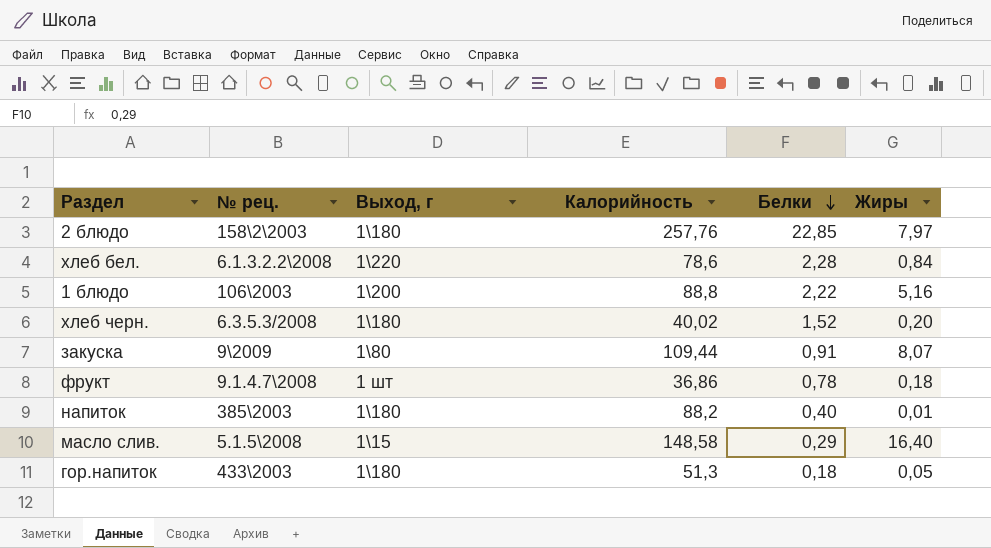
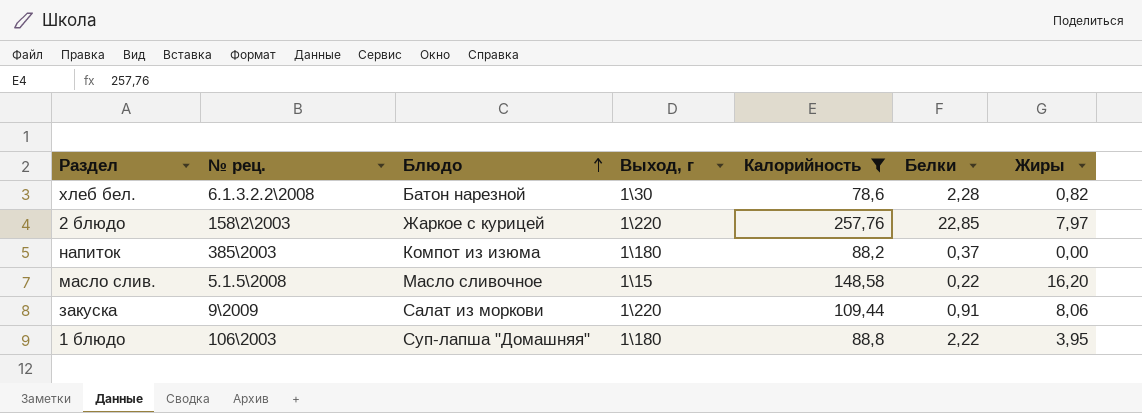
filter: none -> Калорийность >= 78,6
row order: Белки descending -> Блюдо ascending
column Блюдо | position: none -> 3
хлеб бел. | Выход, г: 1\220 -> 1\30
хлеб бел. | Жиры: 0,84 -> 0,82
2 блюдо | Выход, г: 1\180 -> 1\220
напиток | Белки: 0,40 -> 0,37
напиток | Жиры: 0,01 -> 0,00
масло слив. | Белки: 0,29 -> 0,22
масло слив. | Жиры: 16,40 -> 16,20
закуска | Выход, г: 1\80 -> 1\220
закуска | Жиры: 8,07 -> 8,06
1 блюдо | Выход, г: 1\200 -> 1\180
1 блюдо | Жиры: 5,16 -> 3,95

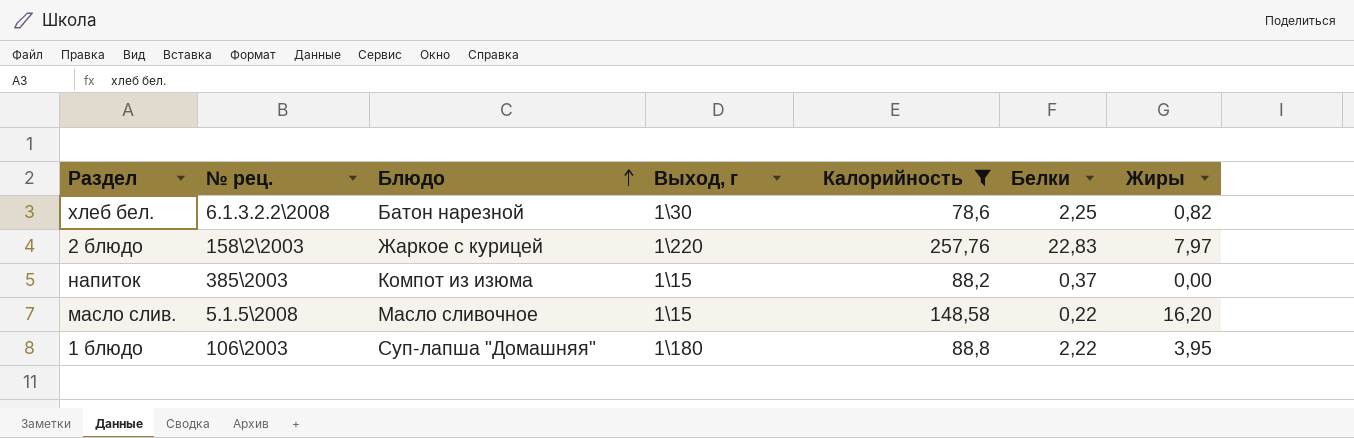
row закуска: 9\2009 | Салат из моркови | 1\220 | 109,44 | 0,91 | 8,06 -> none
хлеб бел. | Белки: 2,28 -> 2,25
2 блюдо | Белки: 22,85 -> 22,83
напиток | Выход, г: 1\180 -> 1\15

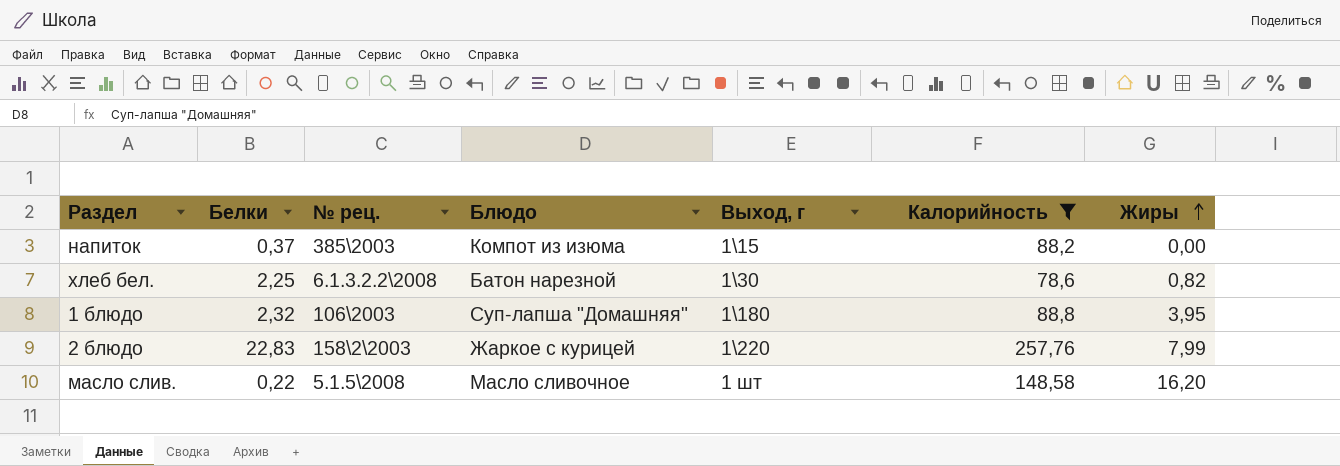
row order: Блюдо ascending -> Жиры ascending
column Белки | position: 6 -> 2
1 блюдо | Белки: 2,22 -> 2,32
2 блюдо | Жиры: 7,97 -> 7,99
масло слив. | Выход, г: 1\15 -> 1 шт

